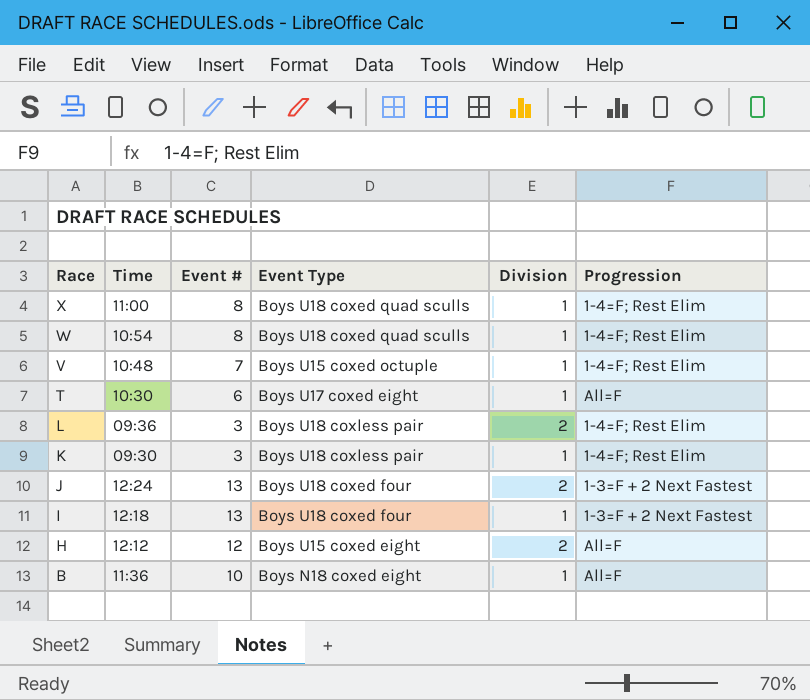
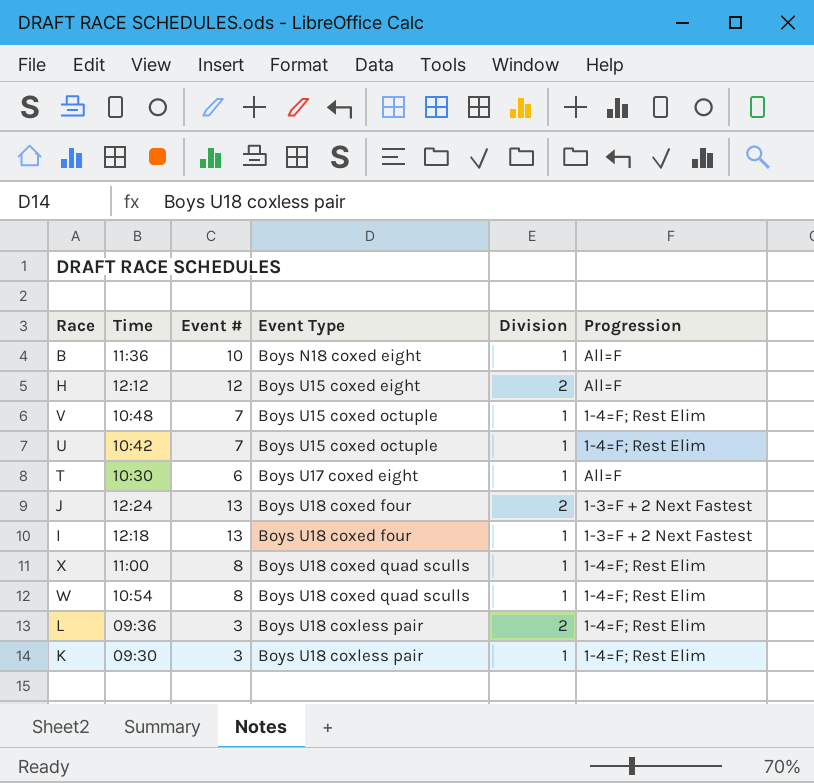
row order: Race descending -> Event Type ascending
row U: none -> 10:42 | 7 | Boys U15 coxed octuple | 1 | 1-4=F; Rest Elim

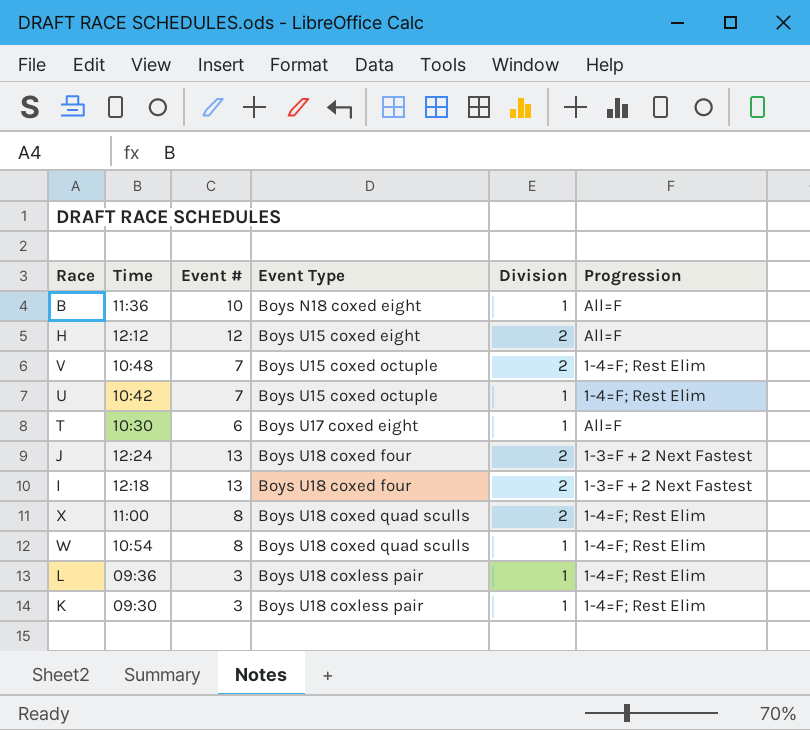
V | Division: 1 -> 2
I | Division: 1 -> 2
X | Division: 1 -> 2
L | Division: 2 -> 1

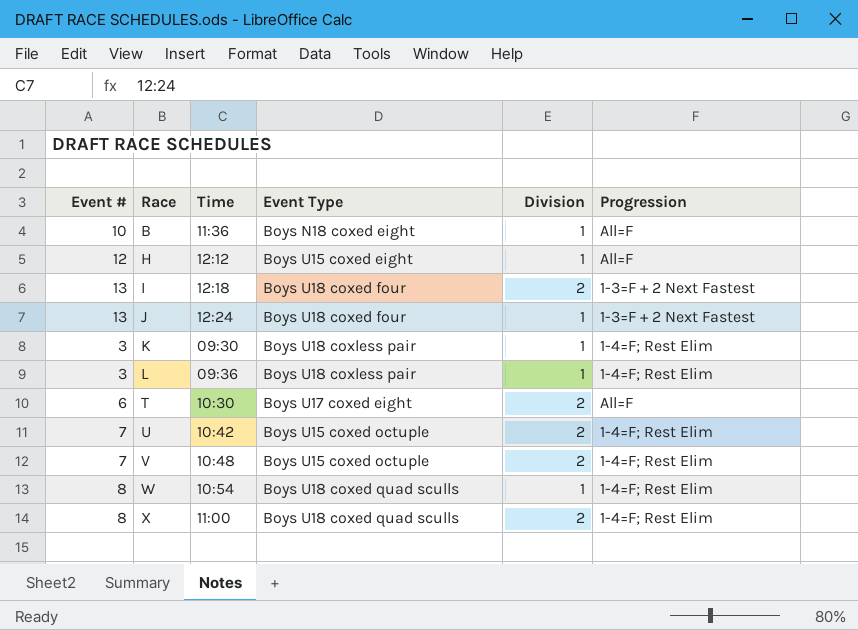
row order: Event Type ascending -> Race ascending
column Event # | position: 3 -> 1
H | Division: 2 -> 1
J | Division: 2 -> 1
T | Division: 1 -> 2
U | Division: 1 -> 2

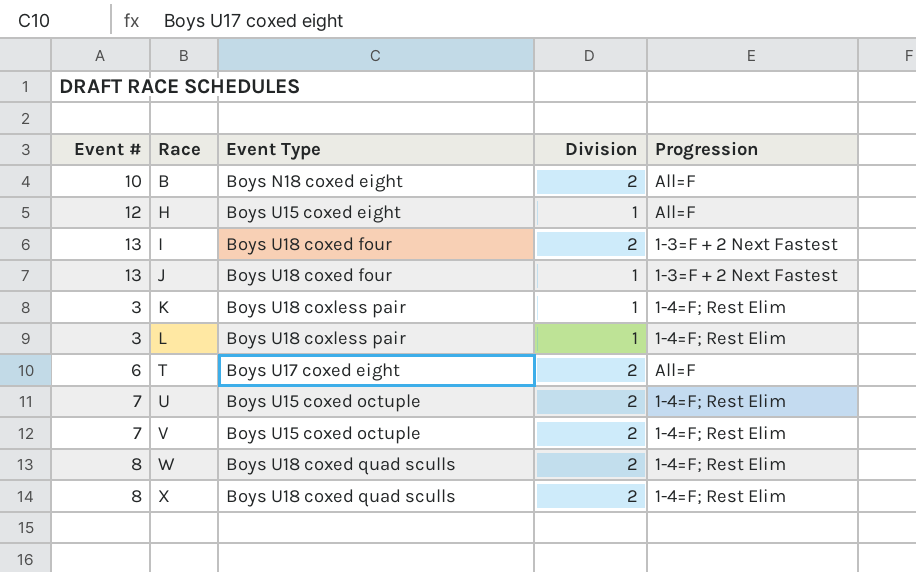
column Time | position: 3 -> none
B | Division: 1 -> 2
W | Division: 1 -> 2

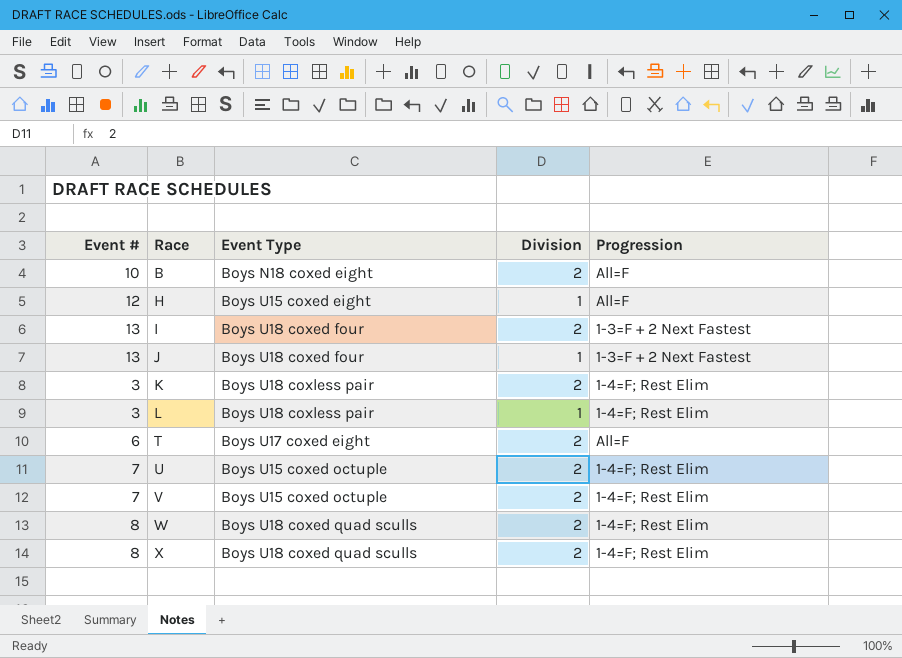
K | Division: 1 -> 2

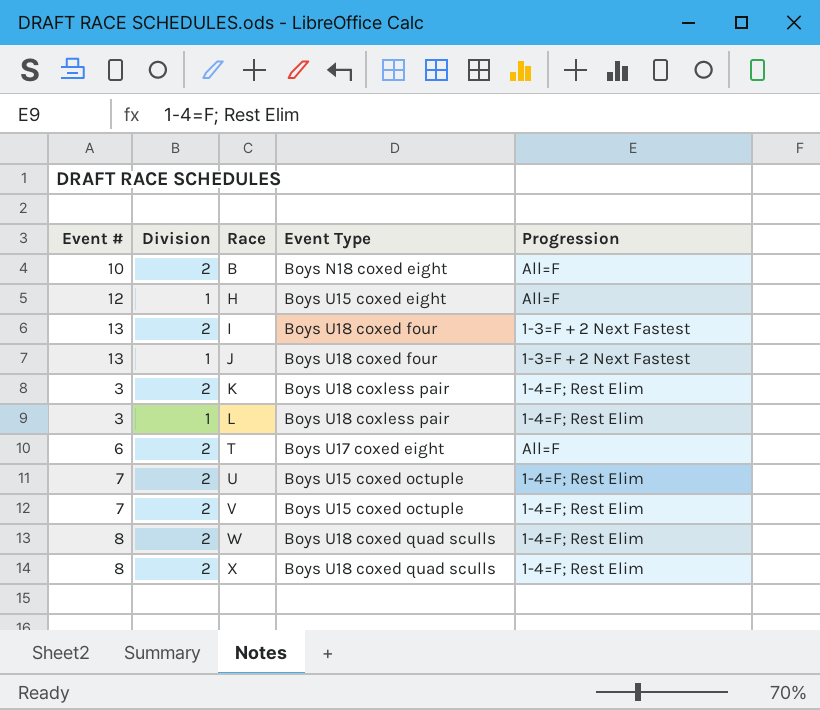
column Division | position: 4 -> 2

